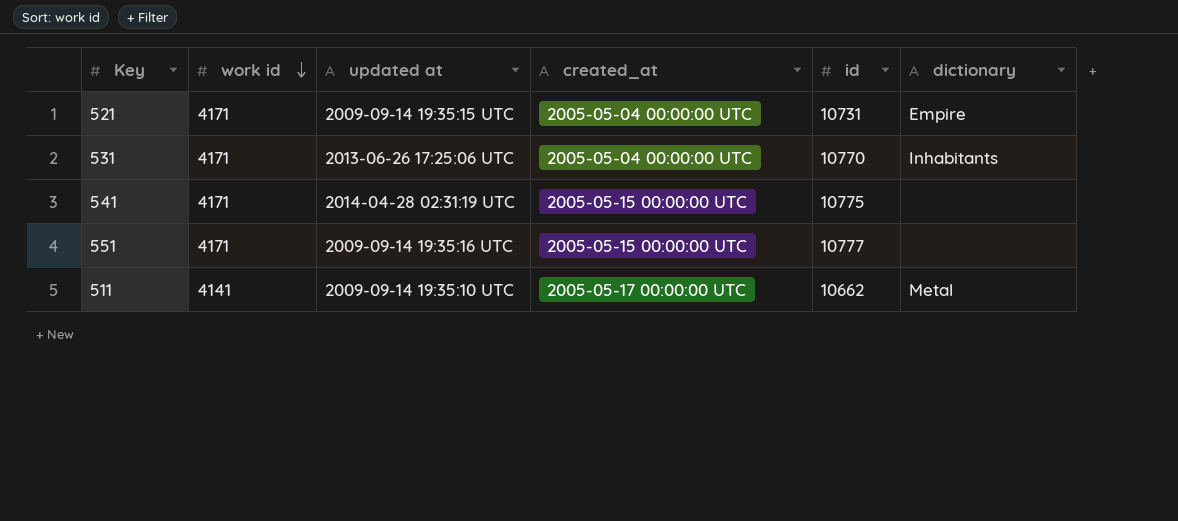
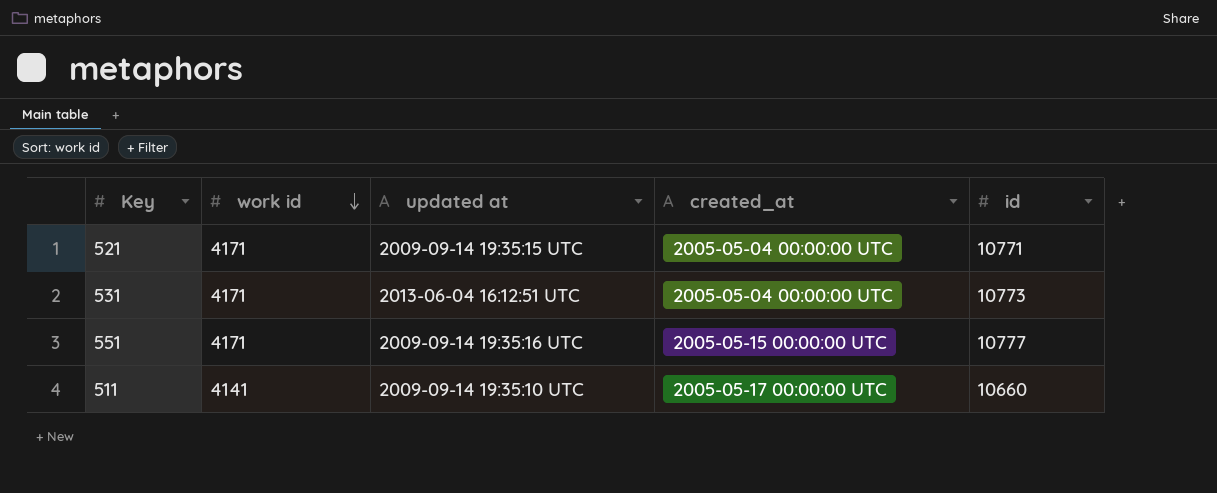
column dictionary | position: 6 -> none
row 541: 4171 | 2014-04-28 02:31:19 UTC | 2005-05-15 00:00:00 UTC | 10775 | none -> none
521 | id: 10731 -> 10771
531 | updated at: 2013-06-26 17:25:06 UTC -> 2013-06-04 16:12:51 UTC
531 | id: 10770 -> 10773
511 | id: 10662 -> 10660

